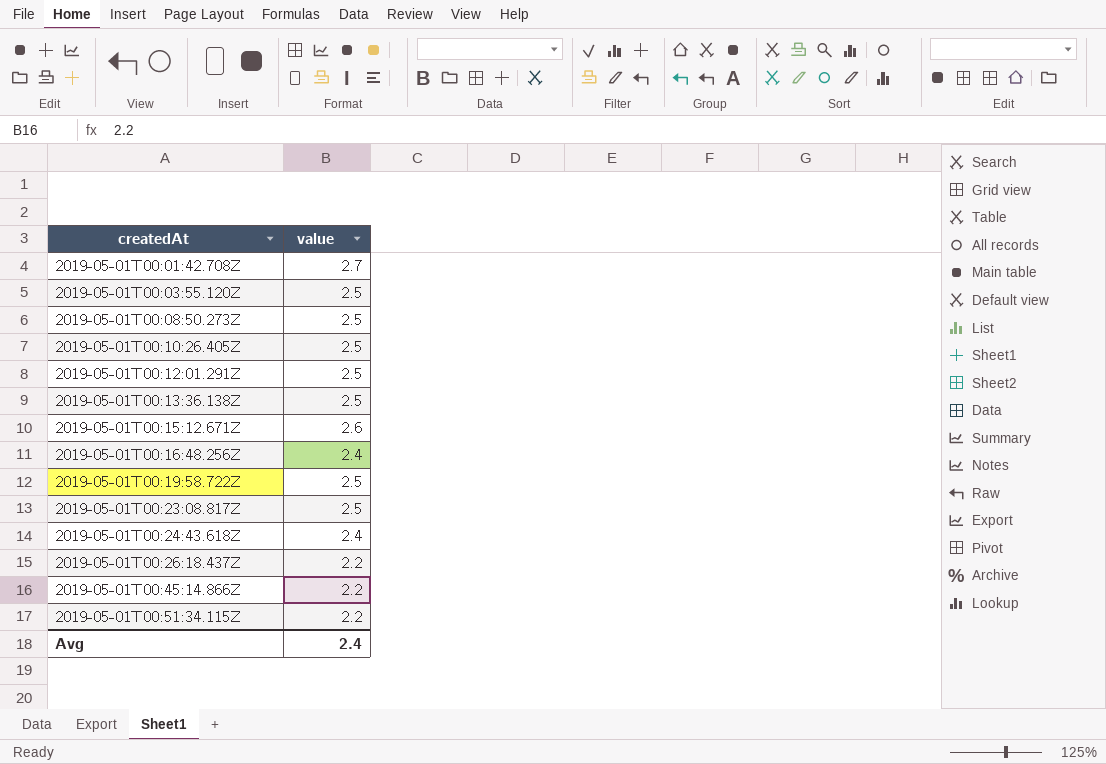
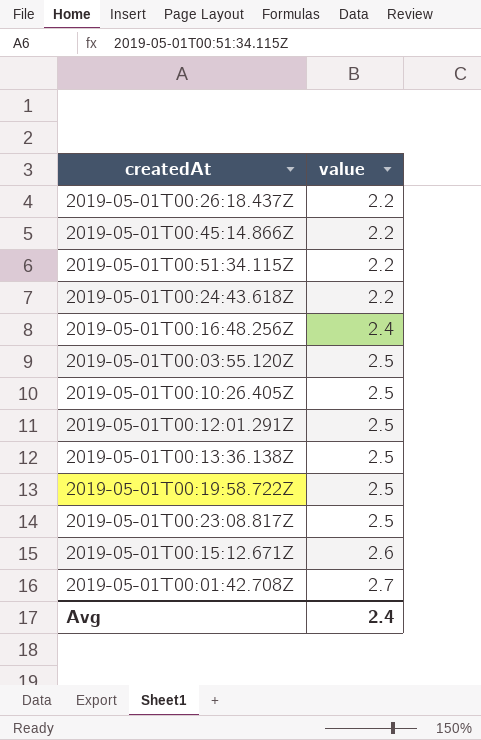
row order: createdAt ascending -> value ascending
row 2019-05-01T00:08:50.273Z: 2.5 -> none
2019-05-01T00:24:43.618Z | value: 2.4 -> 2.2

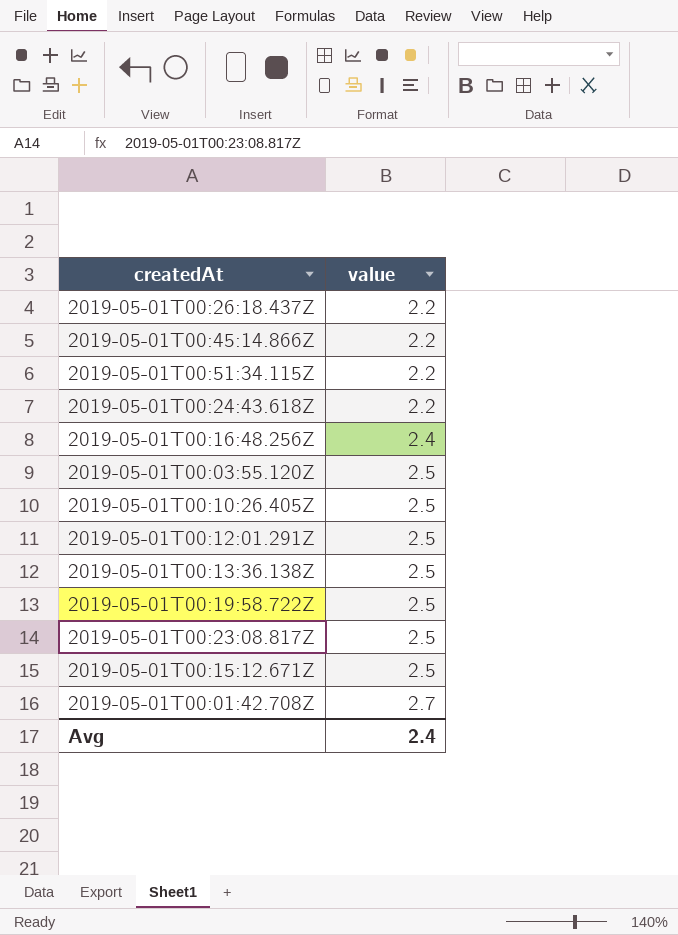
2019-05-01T00:15:12.671Z | value: 2.6 -> 2.5

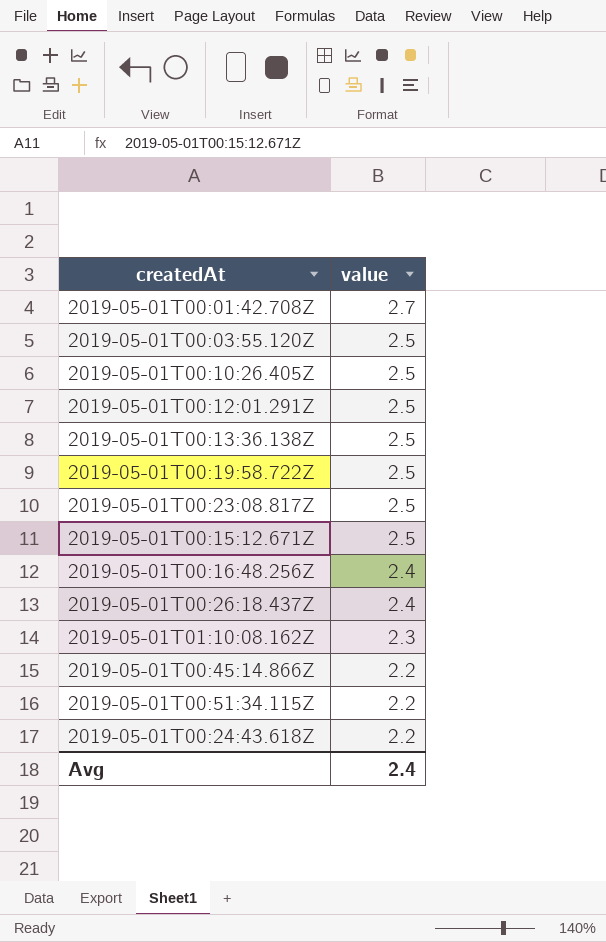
row order: value ascending -> value descending
2019-05-01T00:26:18.437Z | value: 2.2 -> 2.4
row 2019-05-01T01:10:08.162Z: none -> 2.3

